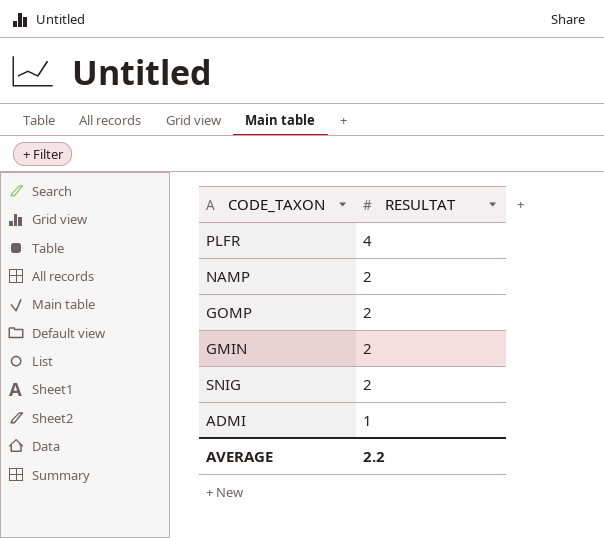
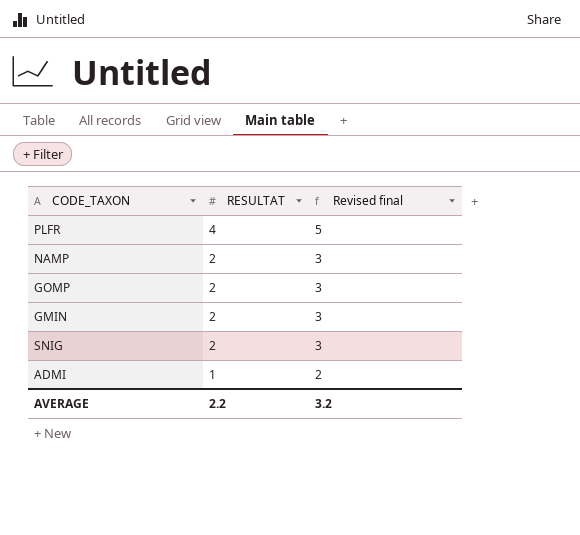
column Revised final | formula: none -> [RESULTAT] + 1

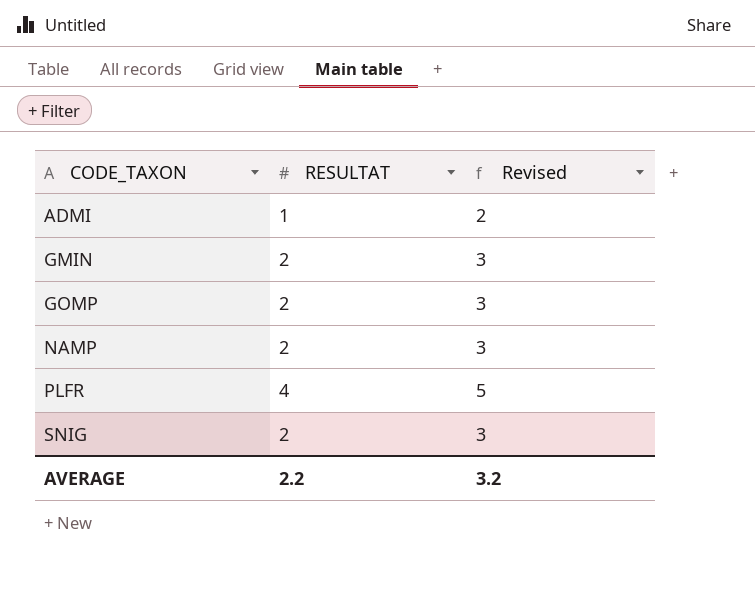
row order: RESULTAT descending -> CODE_TAXON ascending
column name: Revised final -> Revised

